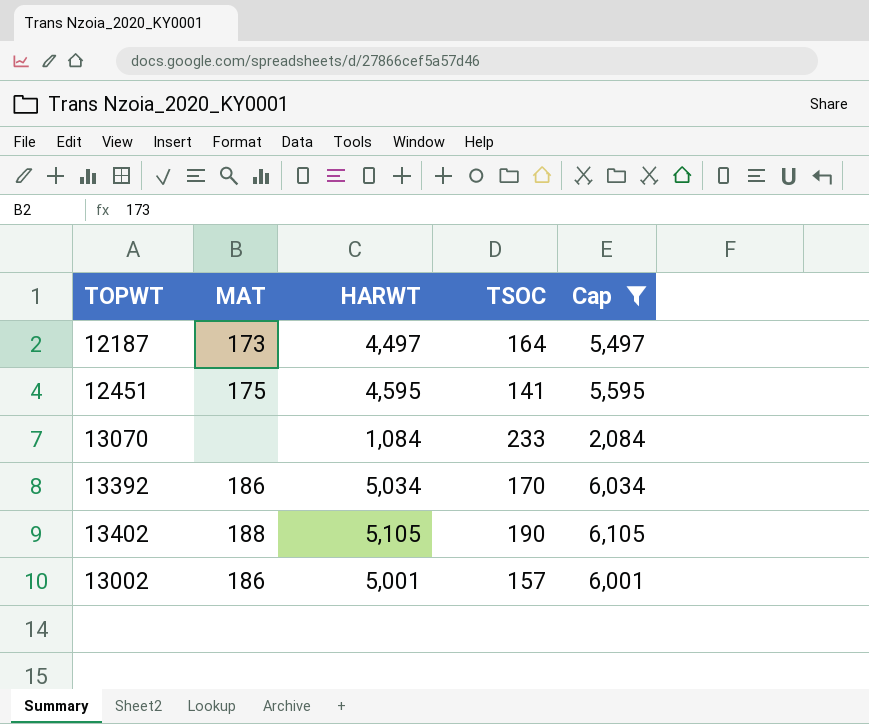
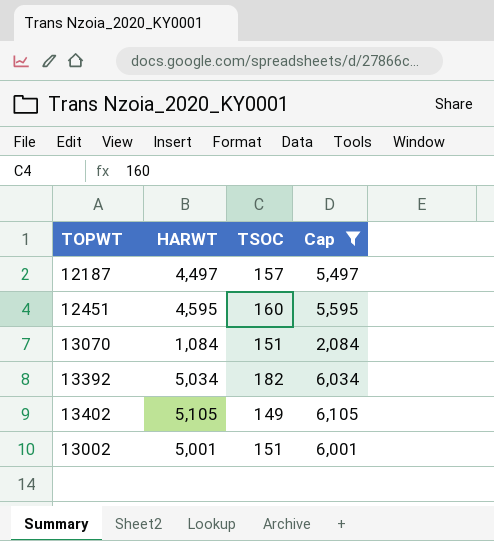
column MAT | position: 2 -> none
12187 | TSOC: 164 -> 157
12451 | TSOC: 141 -> 160
13070 | TSOC: 233 -> 151
13392 | TSOC: 170 -> 182
13402 | TSOC: 190 -> 149
13002 | TSOC: 157 -> 151

